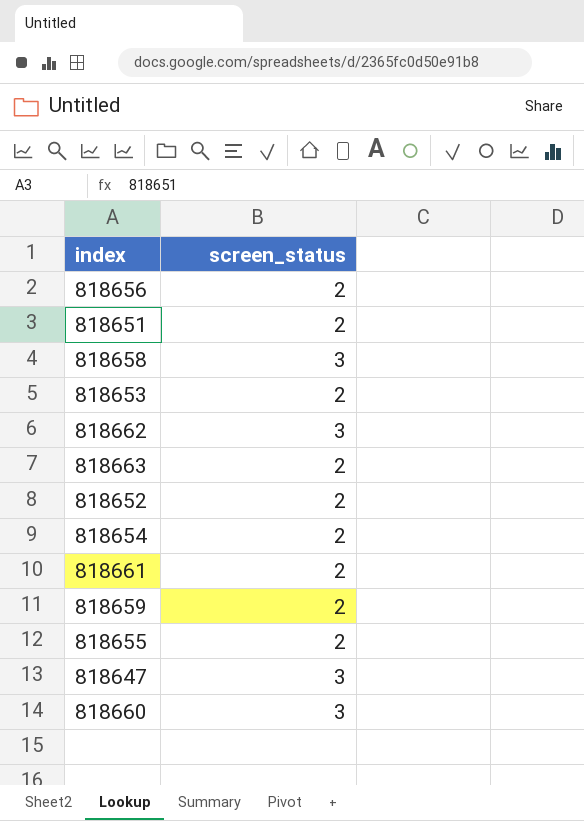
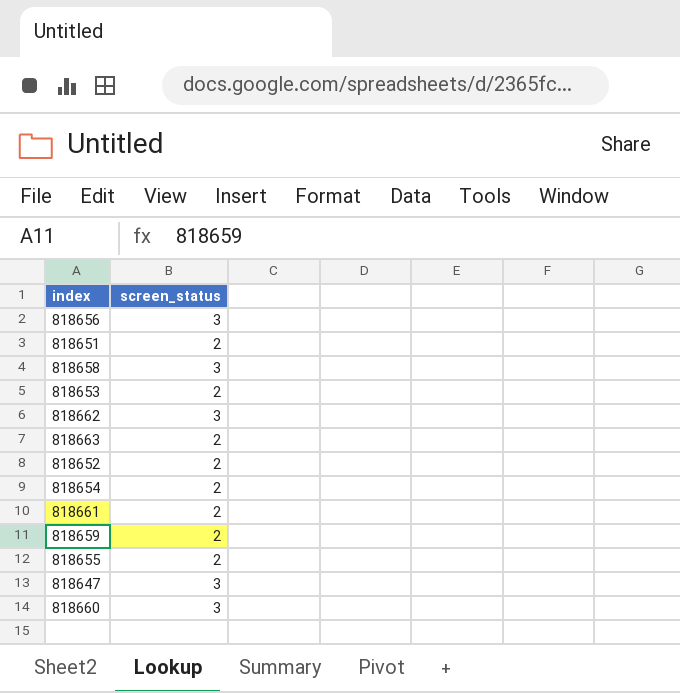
818656 | screen_status: 2 -> 3

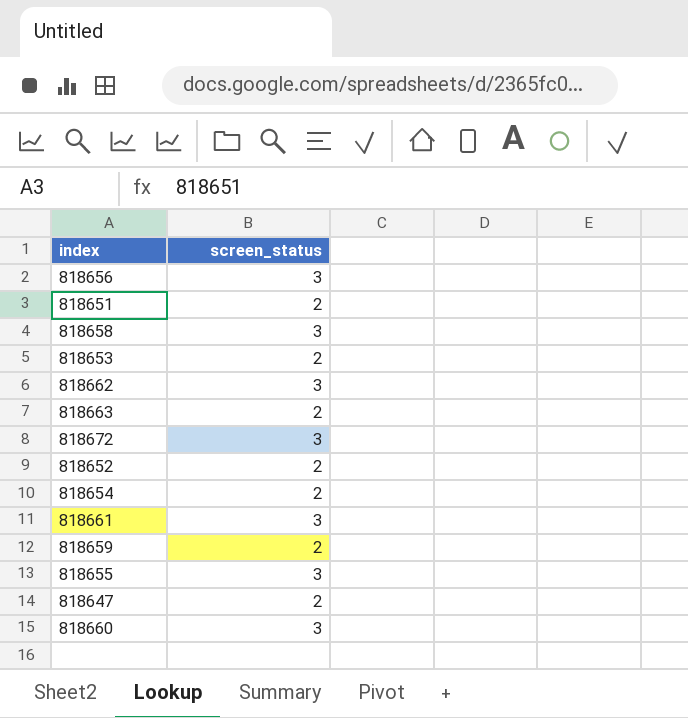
row 818672: none -> 3
818661 | screen_status: 2 -> 3
818655 | screen_status: 2 -> 3
818647 | screen_status: 3 -> 2

